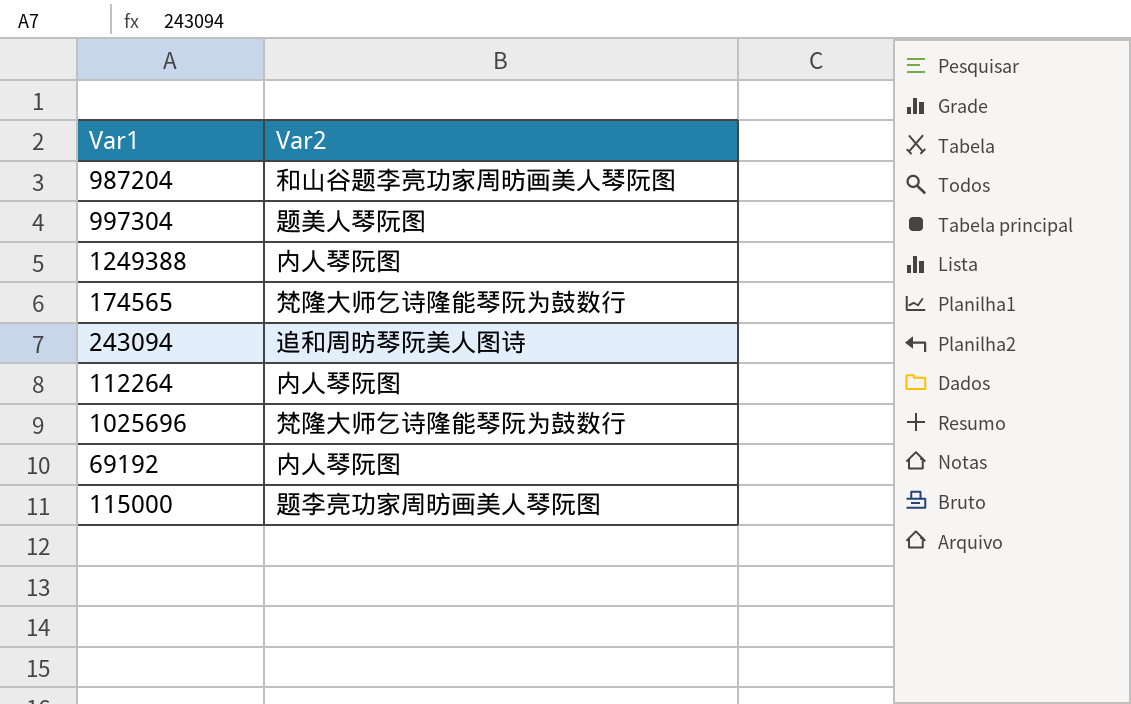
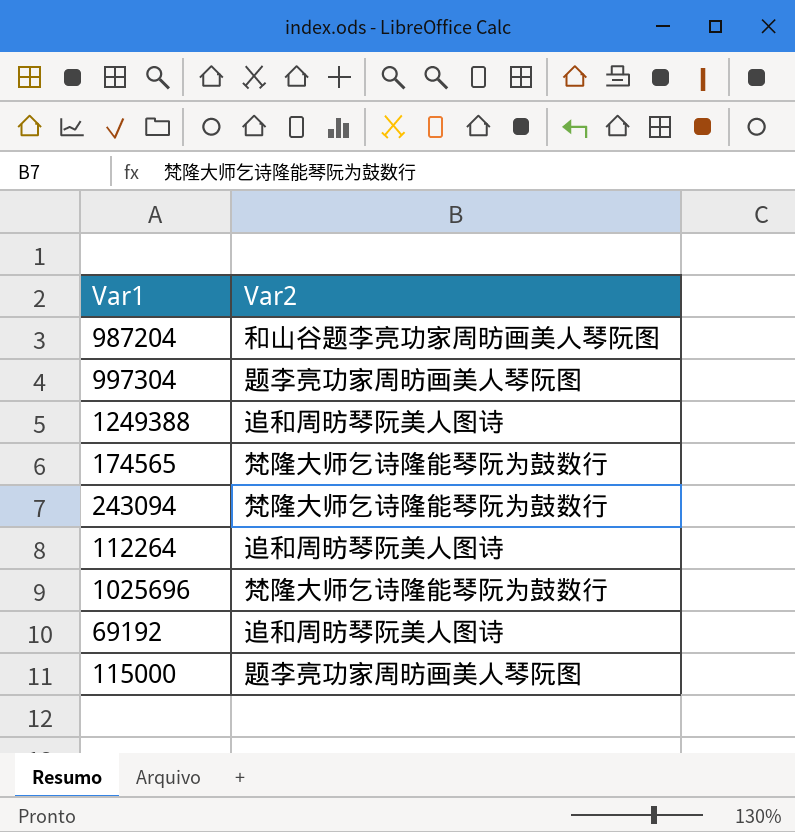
997304 | Var2: 题美人琴阮图 -> 题李亮功家周昉画美人琴阮图
1249388 | Var2: 内人琴阮图 -> 追和周昉琴阮美人图诗
243094 | Var2: 追和周昉琴阮美人图诗 -> 梵隆大师乞诗隆能琴阮为鼓数行
112264 | Var2: 内人琴阮图 -> 追和周昉琴阮美人图诗
69192 | Var2: 内人琴阮图 -> 追和周昉琴阮美人图诗

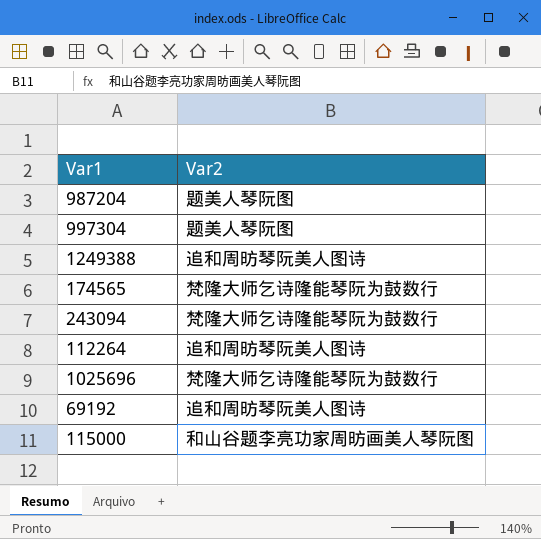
987204 | Var2: 和山谷题李亮功家周昉画美人琴阮图 -> 题美人琴阮图
997304 | Var2: 题李亮功家周昉画美人琴阮图 -> 题美人琴阮图
115000 | Var2: 题李亮功家周昉画美人琴阮图 -> 和山谷题李亮功家周昉画美人琴阮图

